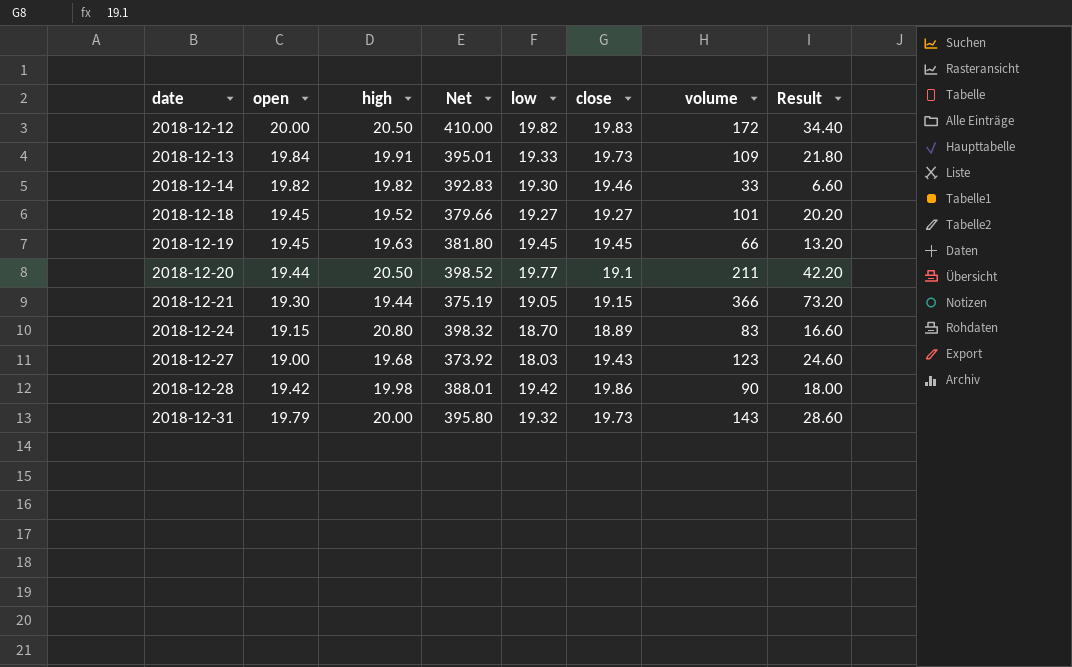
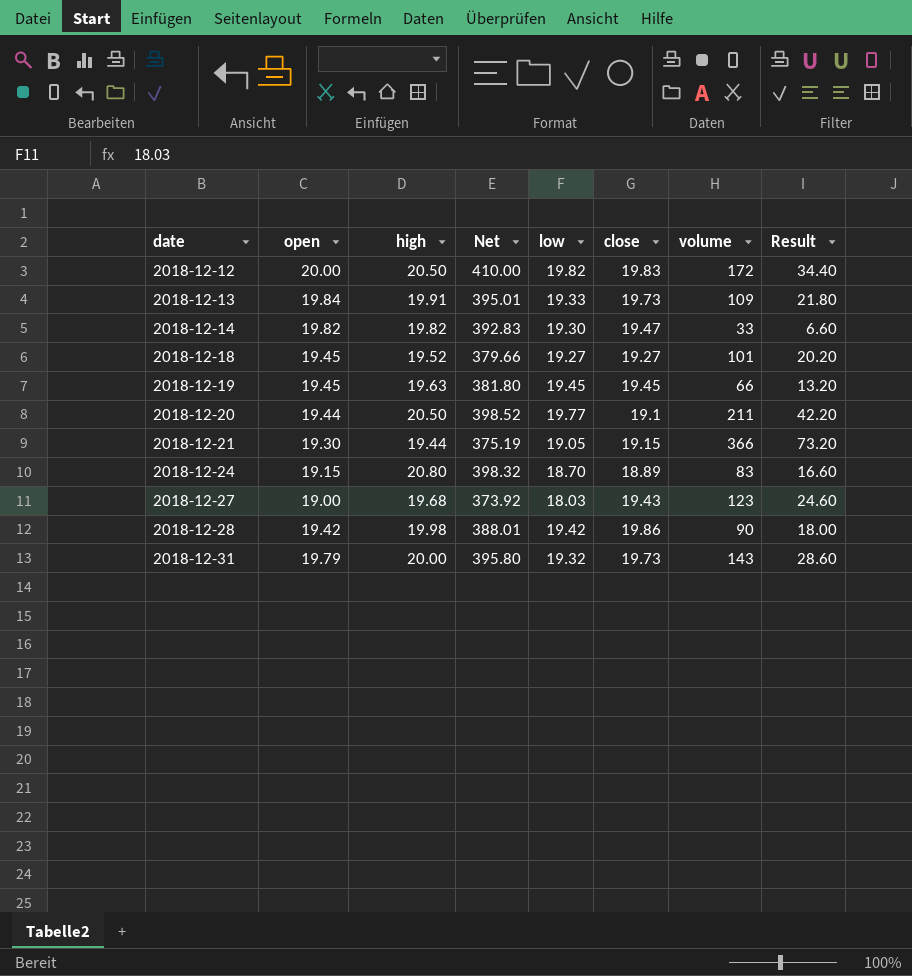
2018-12-14 | close: 19.46 -> 19.47

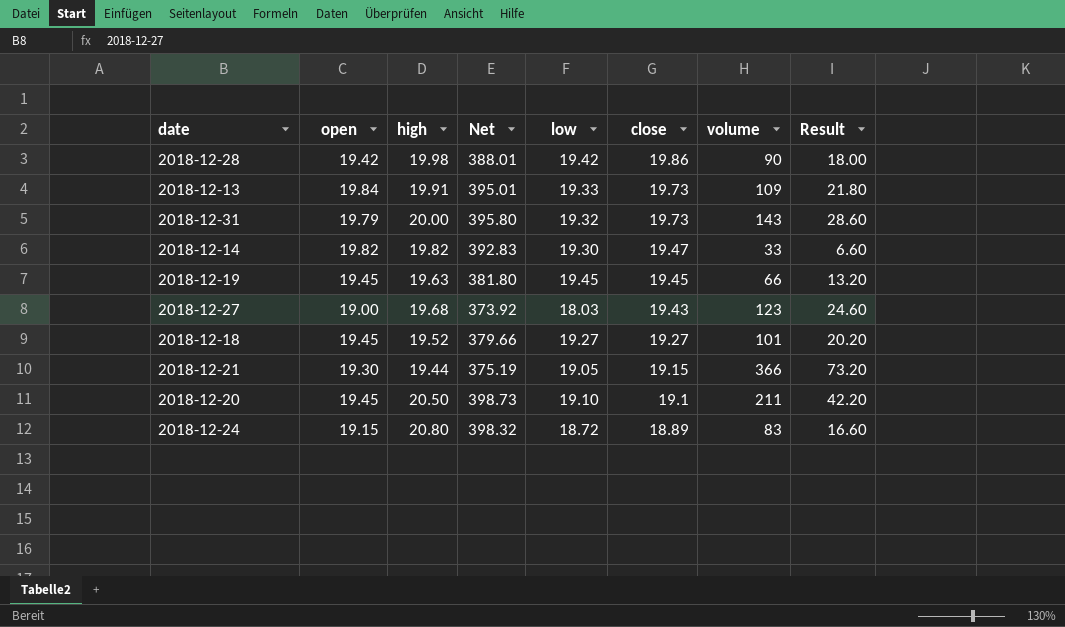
row order: date ascending -> close descending
row 2018-12-12: 20.00 | 20.50 | 410.00 | 19.82 | 19.83 | 172 | 34.40 -> none
2018-12-20 | open: 19.44 -> 19.45
2018-12-20 | Net: 398.52 -> 398.73
2018-12-20 | low: 19.77 -> 19.10
2018-12-24 | low: 18.70 -> 18.72

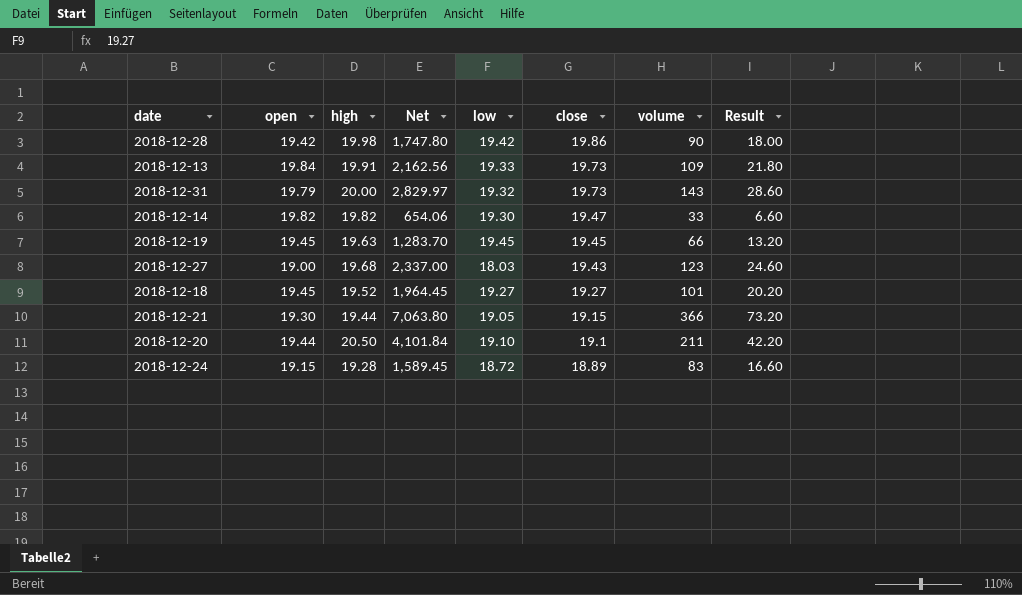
column Net | formula: [open] * [high] -> [open] * [volume]
2018-12-20 | open: 19.45 -> 19.44
2018-12-24 | high: 20.80 -> 19.28

